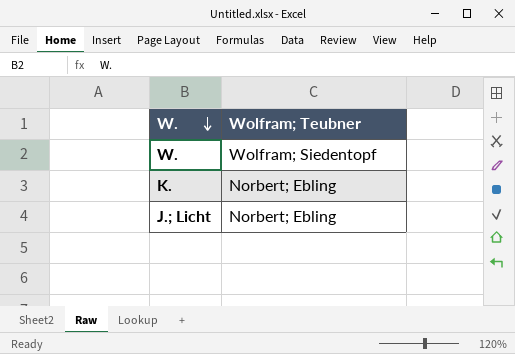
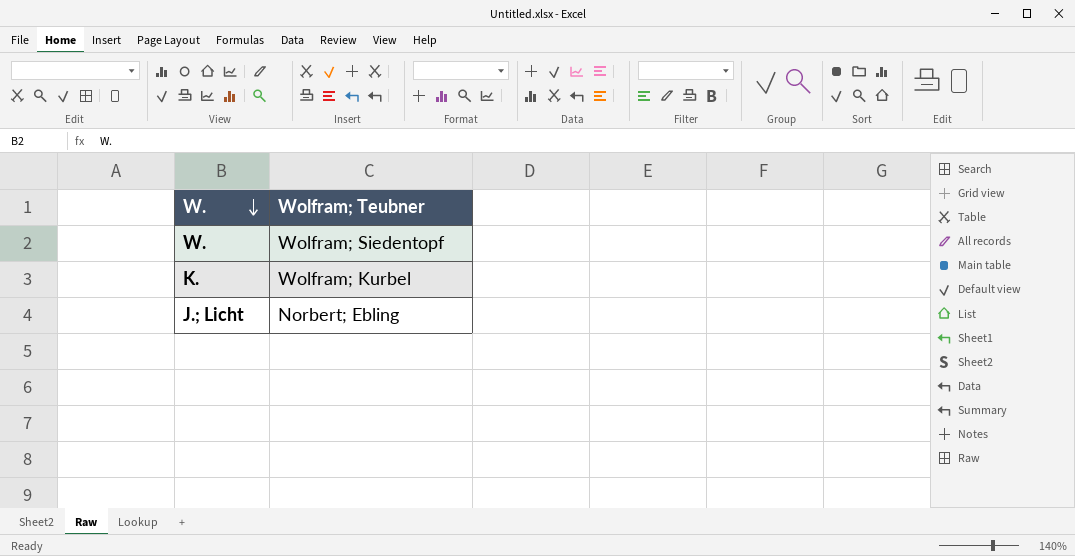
K. | Wolfram; Teubner: Norbert; Ebling -> Wolfram; Kurbel

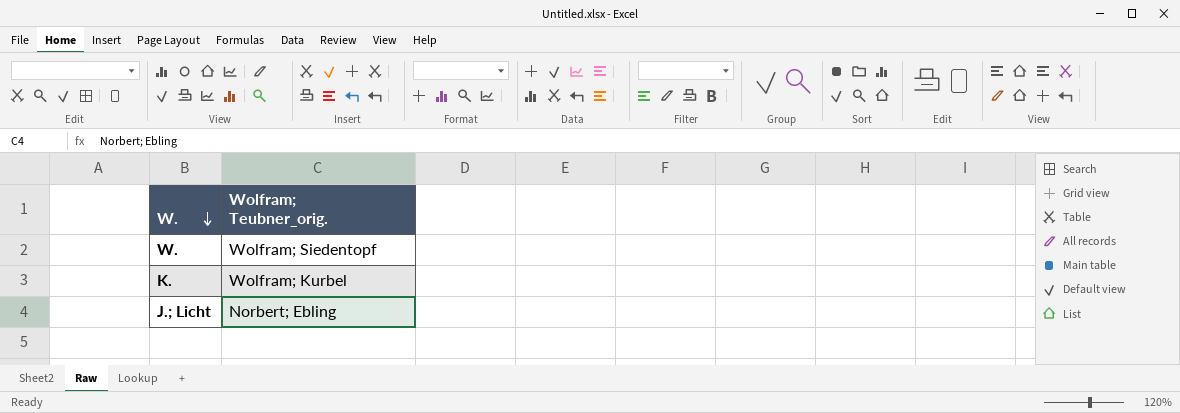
column name: Wolfram; Teubner -> Wolfram; Teubner_orig.

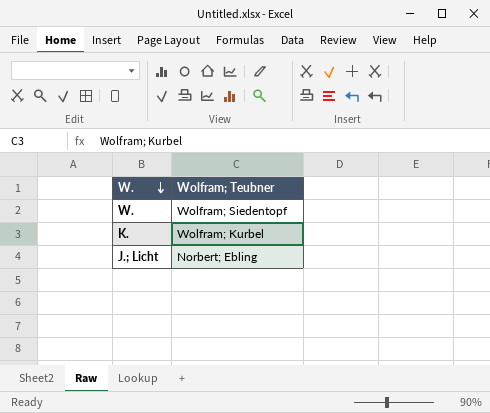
column name: Wolfram; Teubner_orig. -> Wolfram; Teubner

